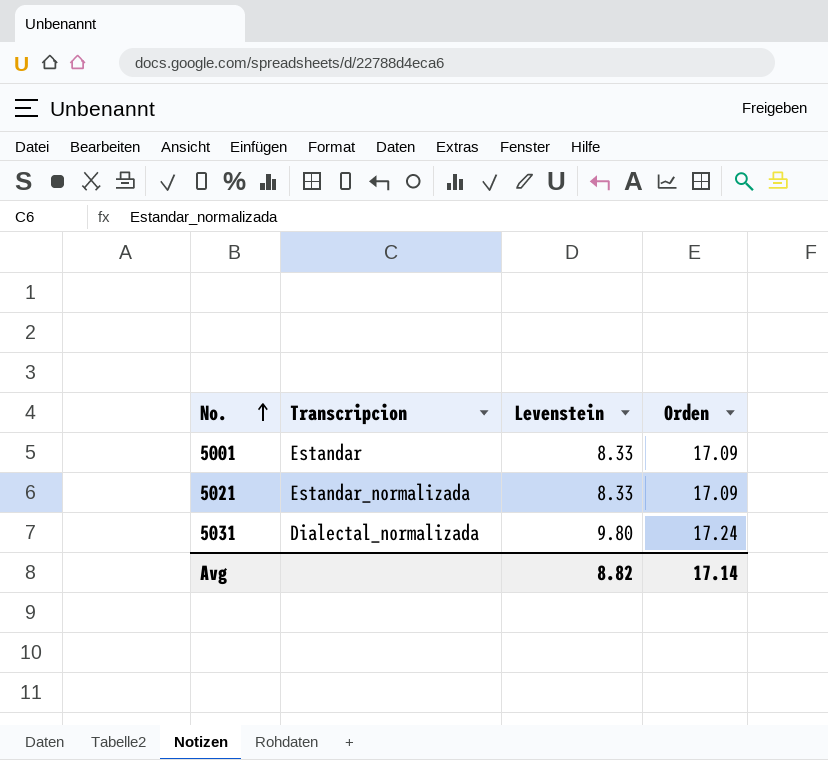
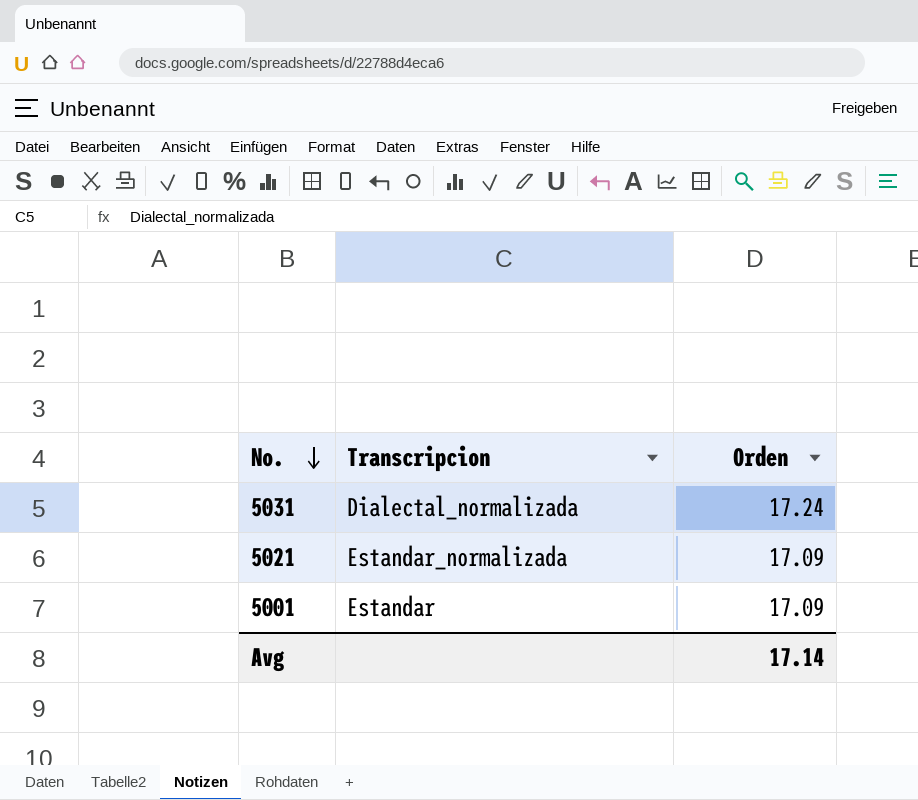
row order: No. ascending -> No. descending
column Levenstein | position: 3 -> none

